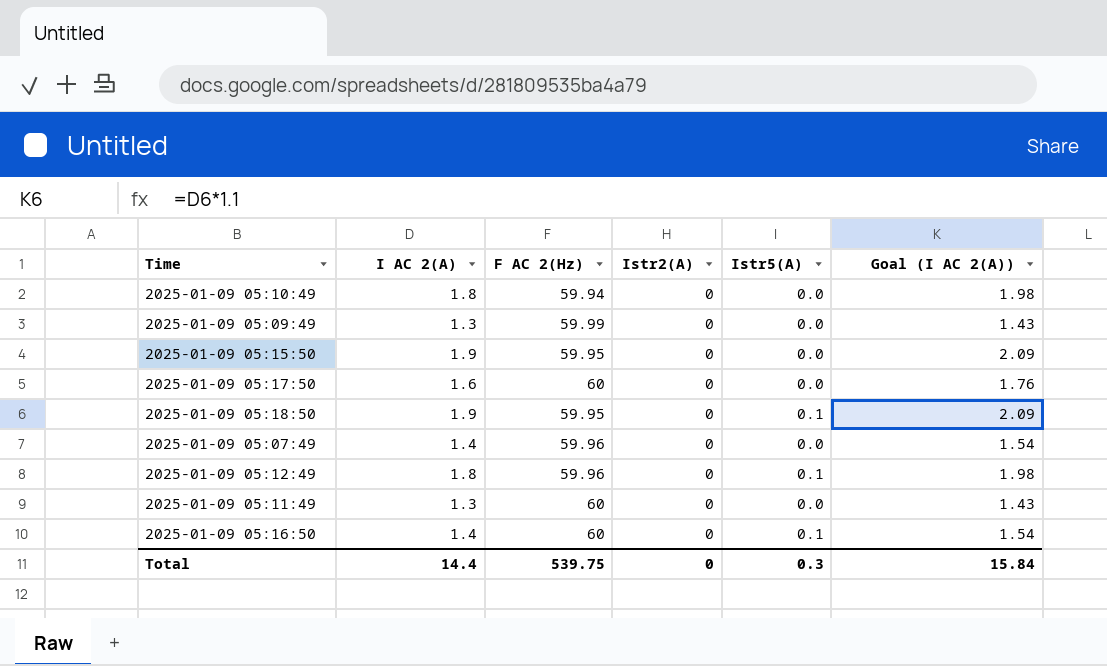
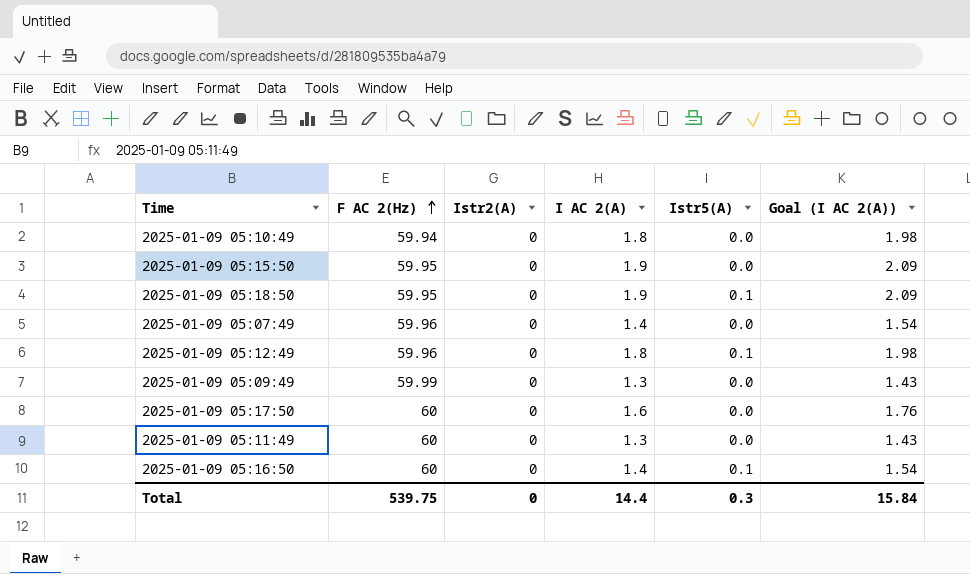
row order: none -> F AC 2(Hz) ascending
column I AC 2(A) | position: 2 -> 4

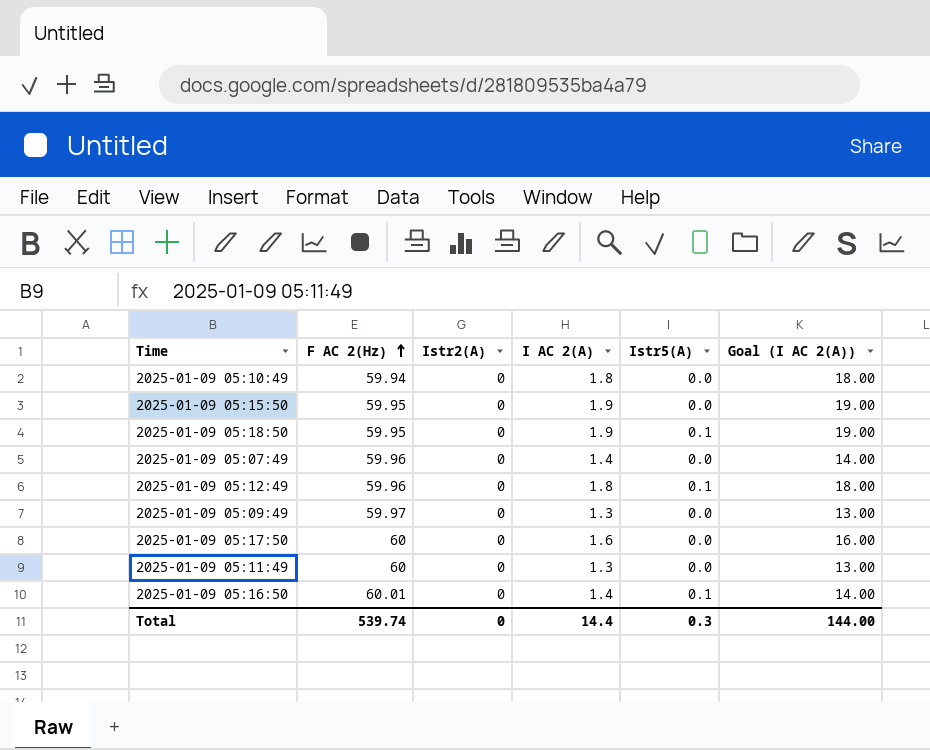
column Goal (I AC 2(A)) | formula: [I AC 2(A)] * 1.1 -> [I AC 2(A)] * 10
2025-01-09 05:09:49 | F AC 2(Hz): 59.99 -> 59.97
2025-01-09 05:16:50 | F AC 2(Hz): 60 -> 60.01
Total | F AC 2(Hz): 539.75 -> 539.74
Total | Goal (I AC 2(A)): 15.84 -> 144.00

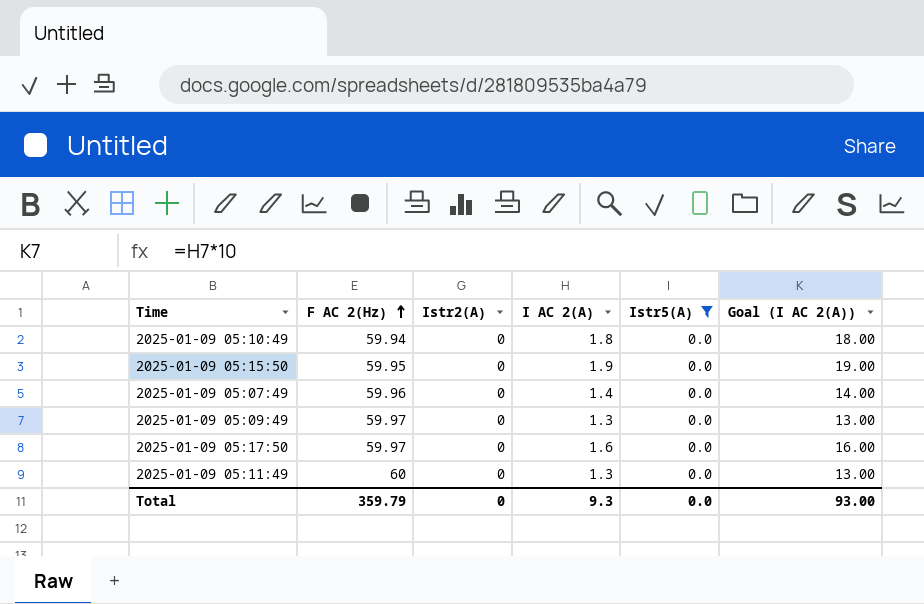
filter: none -> Istr5(A) = 0.0
2025-01-09 05:17:50 | F AC 2(Hz): 60 -> 59.97
Total | F AC 2(Hz): 539.74 -> 359.79
Total | I AC 2(A): 14.4 -> 9.3
Total | Istr5(A): 0.3 -> 0.0
Total | Goal (I AC 2(A)): 144.00 -> 93.00

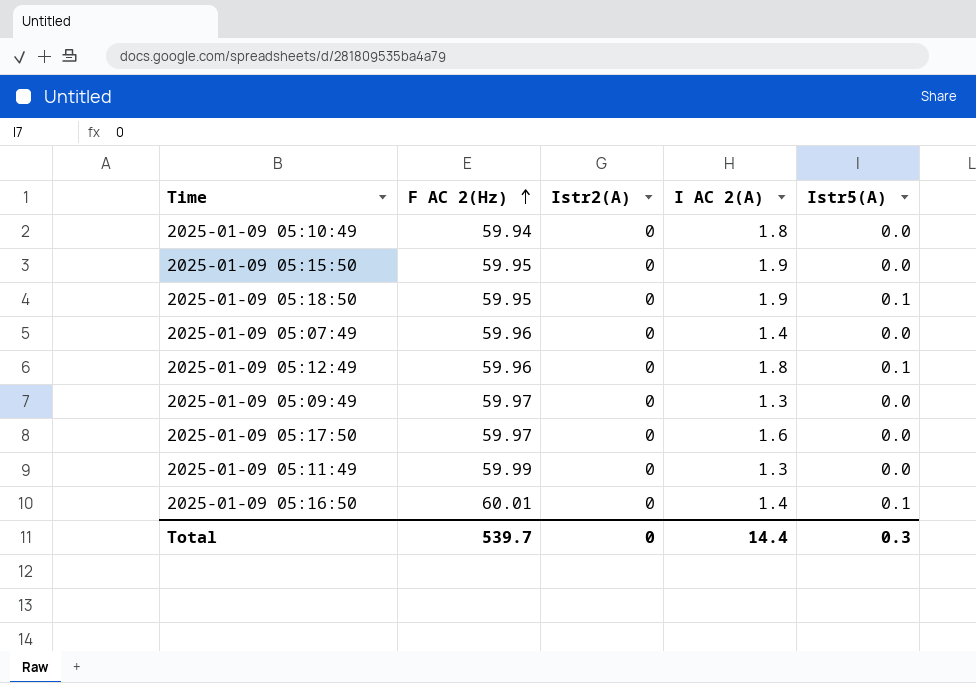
filter: Istr5(A) = 0.0 -> none
column Goal (I AC 2(A)) | formula: [I AC 2(A)] * 10 -> none
2025-01-09 05:11:49 | F AC 2(Hz): 60 -> 59.99
Total | F AC 2(Hz): 359.79 -> 539.7
Total | I AC 2(A): 9.3 -> 14.4
Total | Istr5(A): 0.0 -> 0.3

